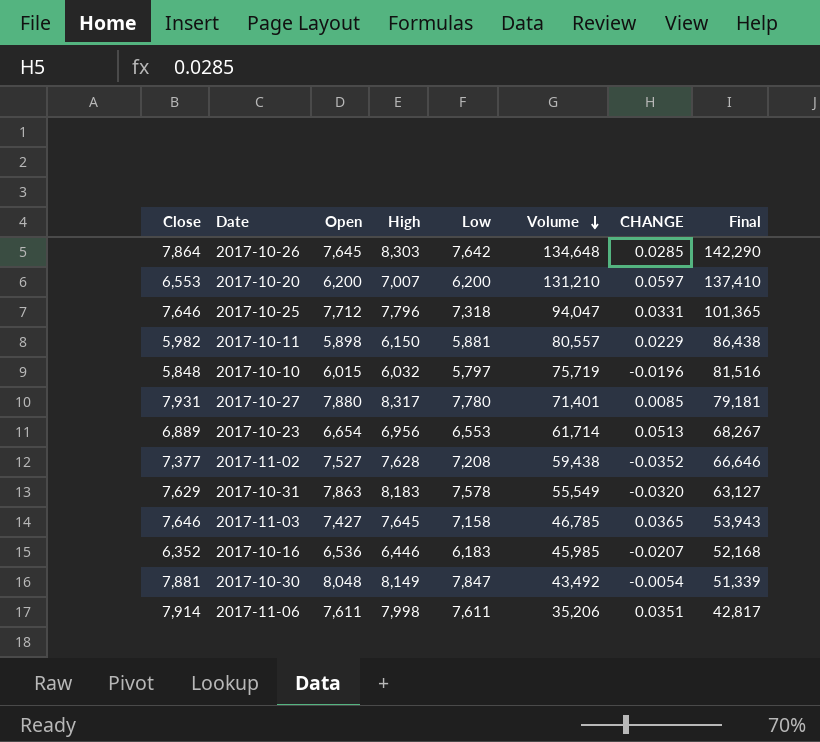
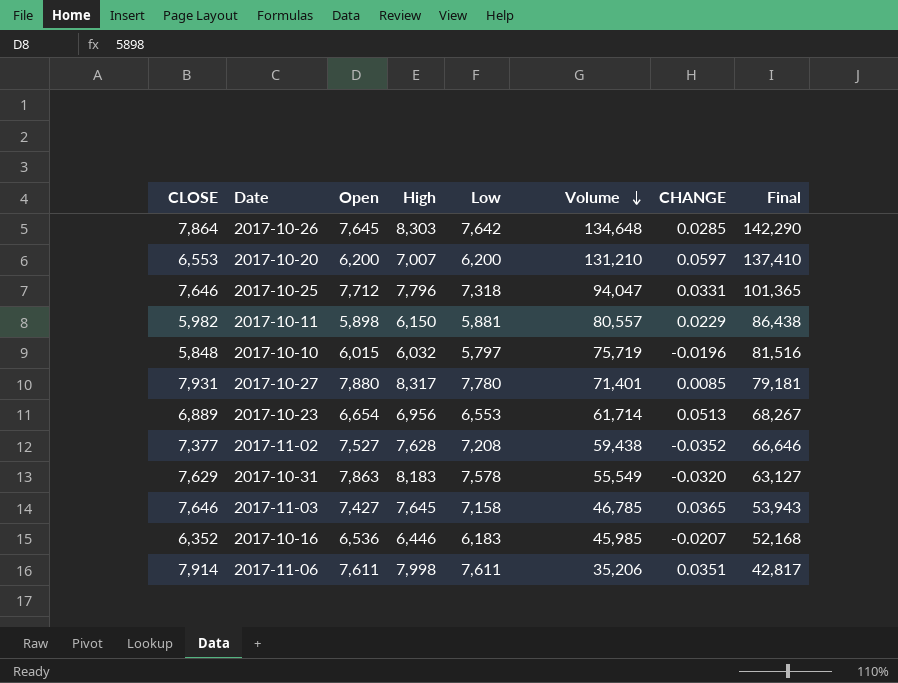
column name: Close -> CLOSE
row 2017-10-30: 7,881 | 8,048 | 8,149 | 7,847 | 43,492 | -0.0054 | 51,339 -> none

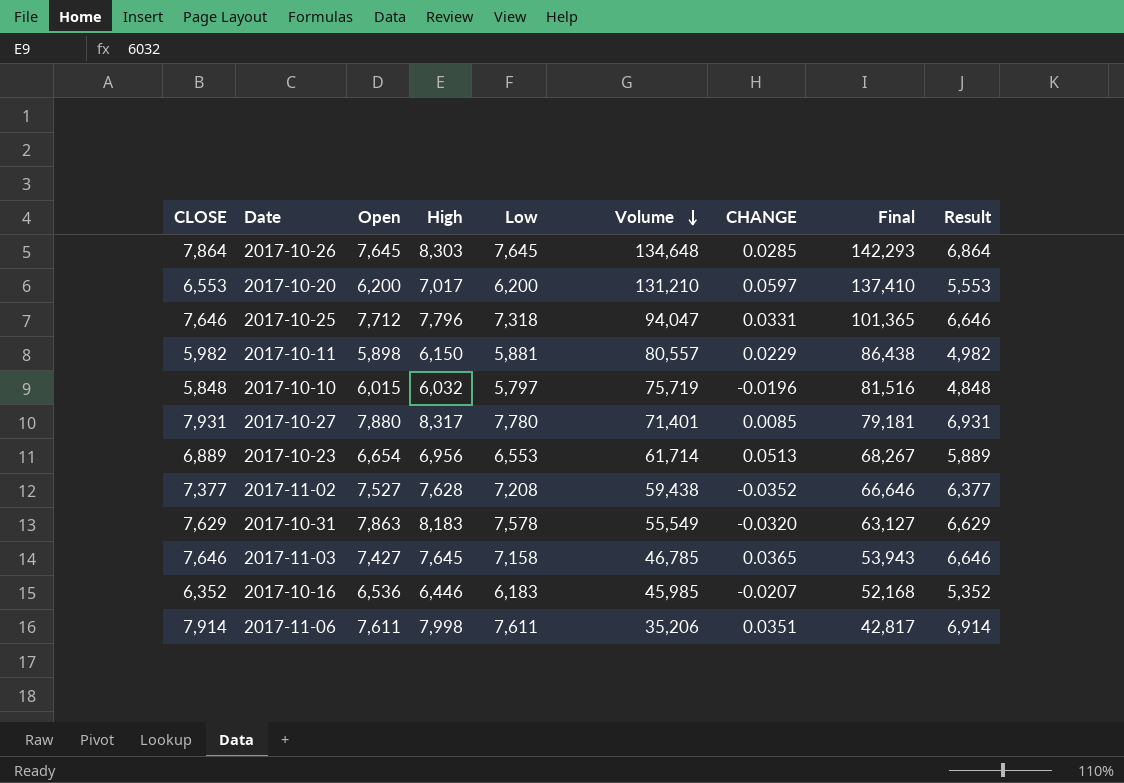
column Result | formula: none -> [CLOSE] - 1000
2017-10-26 | Low: 7,642 -> 7,645
2017-10-26 | Final: 142,290 -> 142,293
2017-10-20 | High: 7,007 -> 7,017

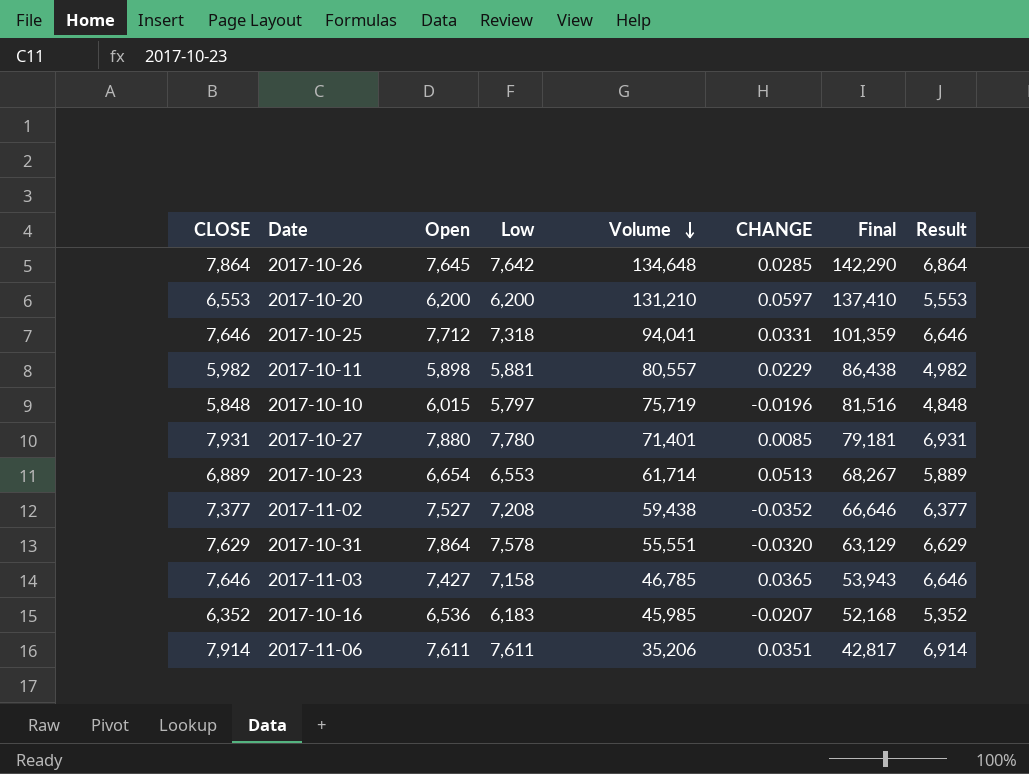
column High | position: 4 -> none
2017-10-26 | Low: 7,645 -> 7,642
2017-10-26 | Final: 142,293 -> 142,290
2017-10-25 | Volume: 94,047 -> 94,041
2017-10-25 | Final: 101,365 -> 101,359
2017-10-31 | Open: 7,863 -> 7,864
2017-10-31 | Volume: 55,549 -> 55,551
2017-10-31 | Final: 63,127 -> 63,129

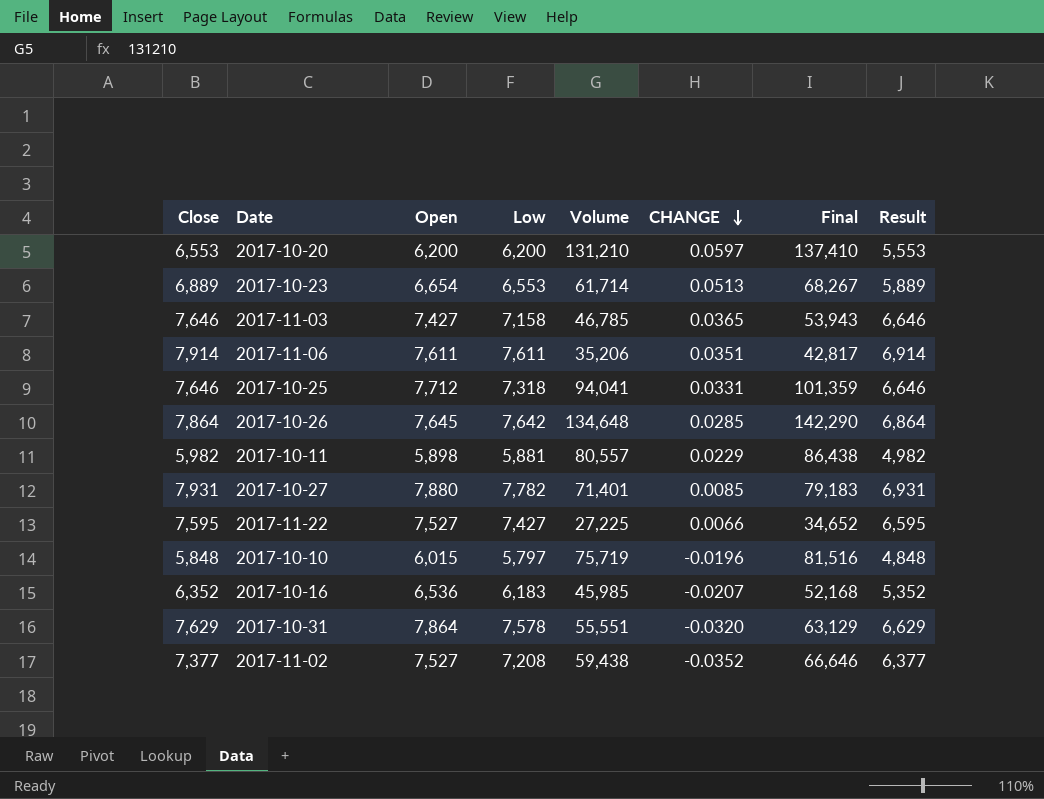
row order: Volume descending -> CHANGE descending
column name: CLOSE -> Close
2017-10-27 | Low: 7,780 -> 7,782
2017-10-27 | Final: 79,181 -> 79,183
row 2017-11-22: none -> 7,595 | 7,527 | 7,427 | 27,225 | 0.0066 | 34,652 | 6,595

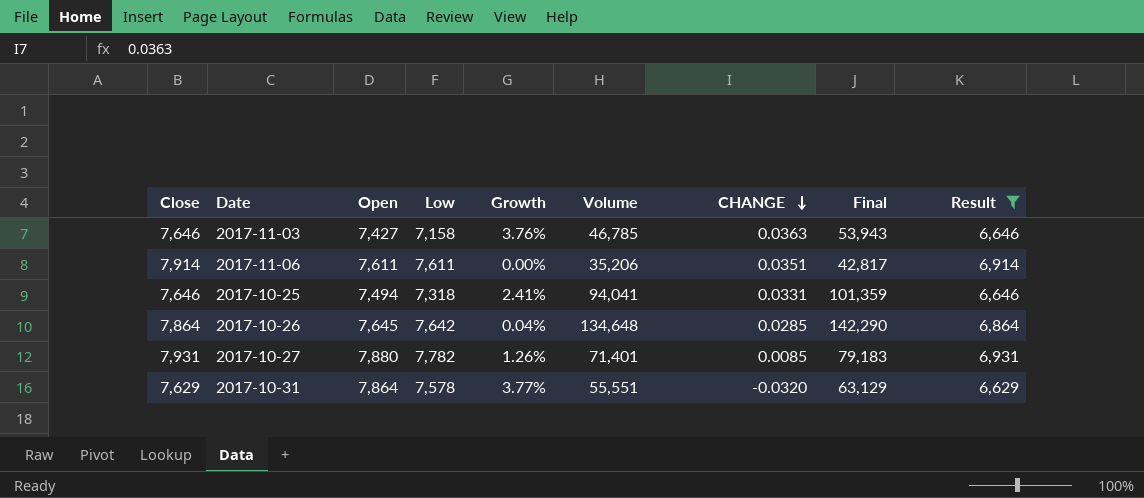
filter: none -> Result >= 6,629
column Growth | formula: none -> ([Open] - [Low]) / [Low]
2017-11-03 | CHANGE: 0.0365 -> 0.0363
2017-10-25 | Open: 7,712 -> 7,494

